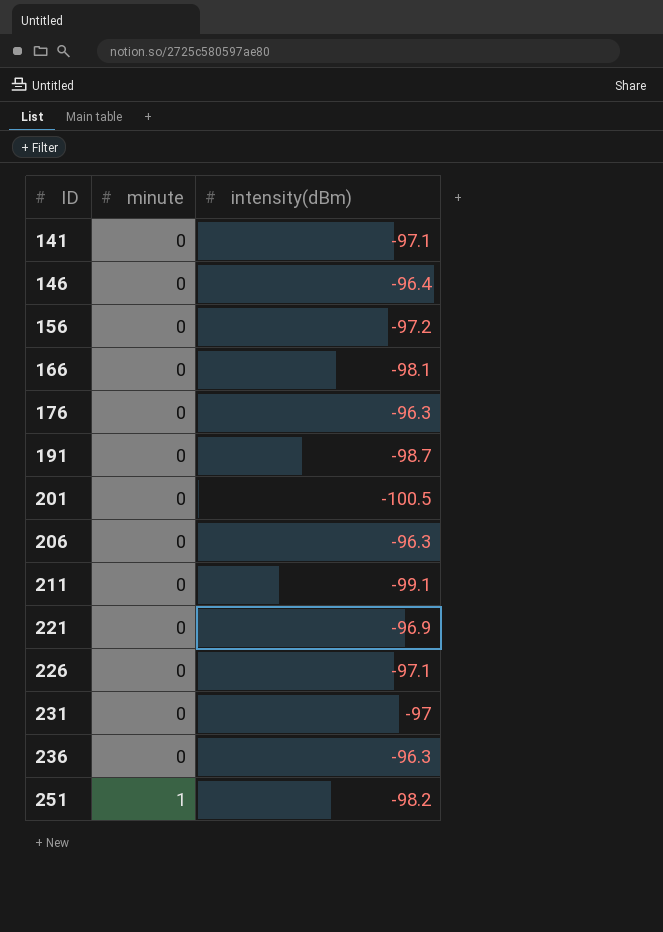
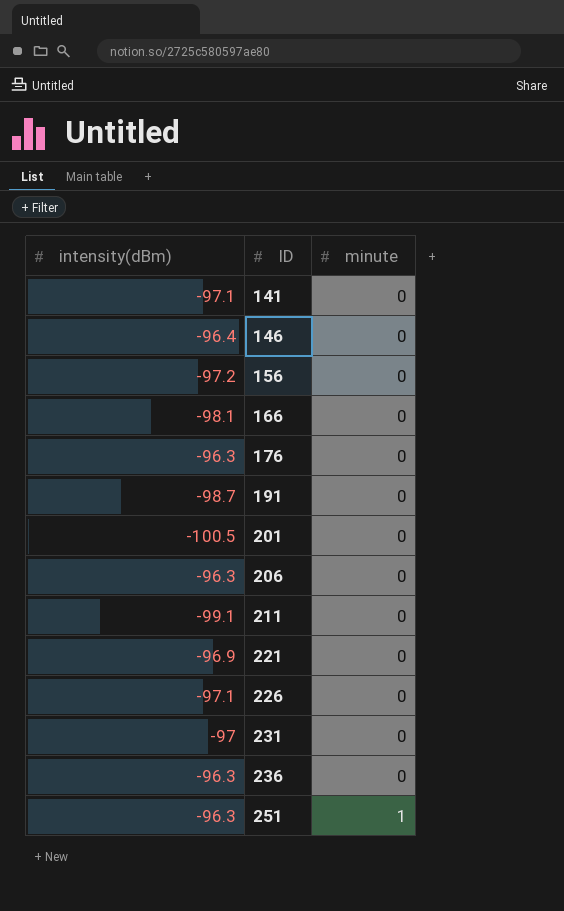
column intensity(dBm) | position: 3 -> 1
251 | intensity(dBm): -98.2 -> -96.3

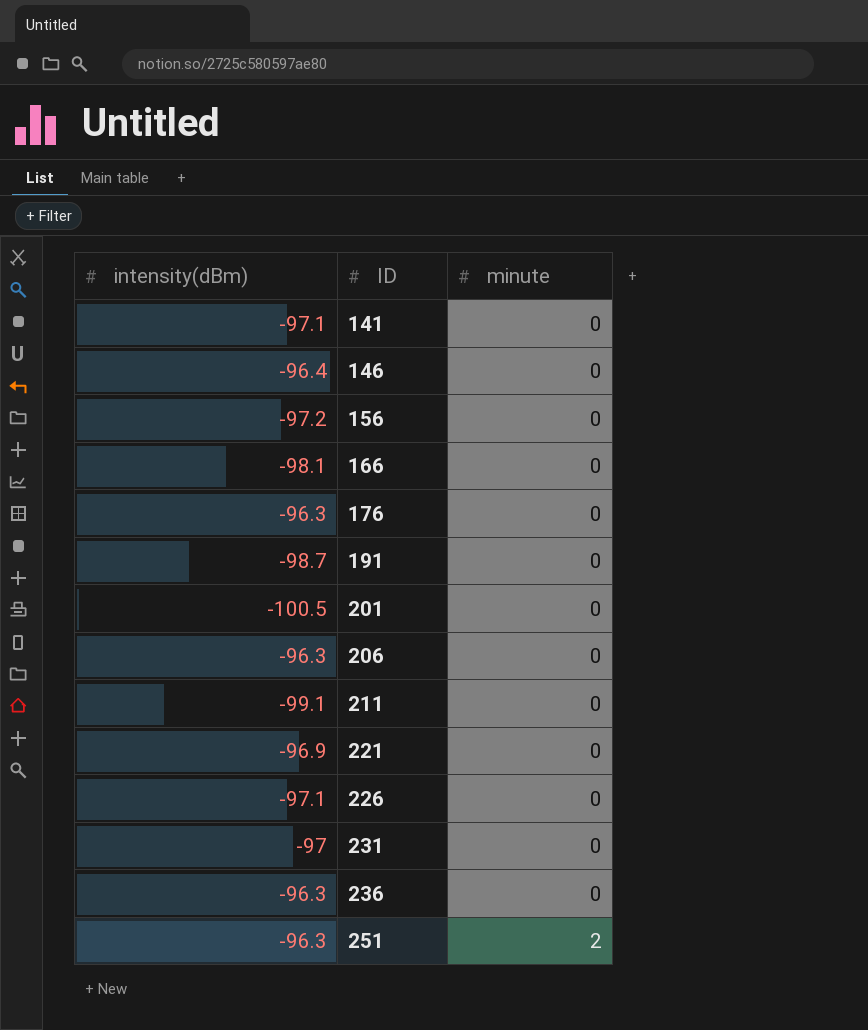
251 | minute: 1 -> 2

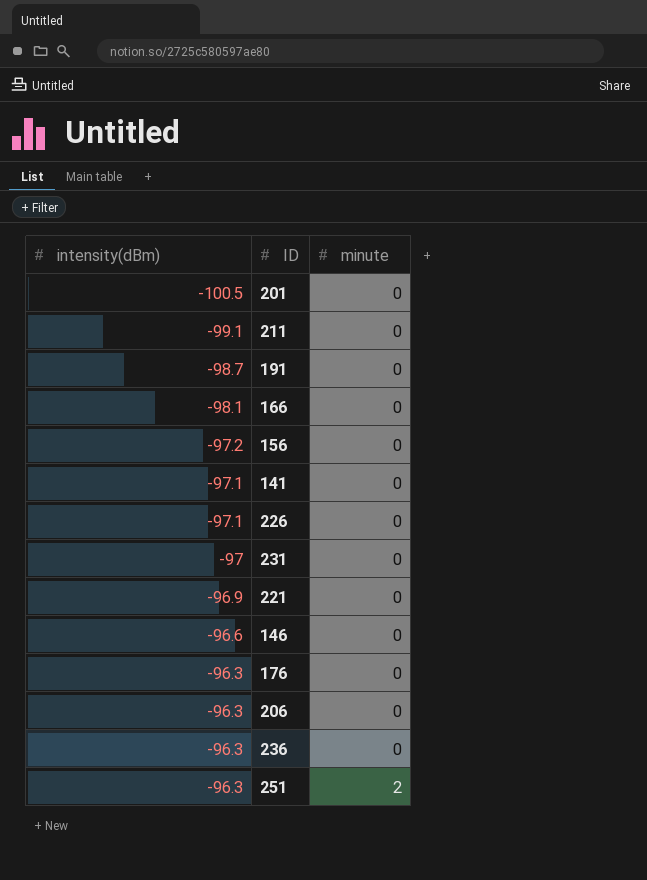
row order: ID ascending -> intensity(dBm) ascending
146 | intensity(dBm): -96.4 -> -96.6

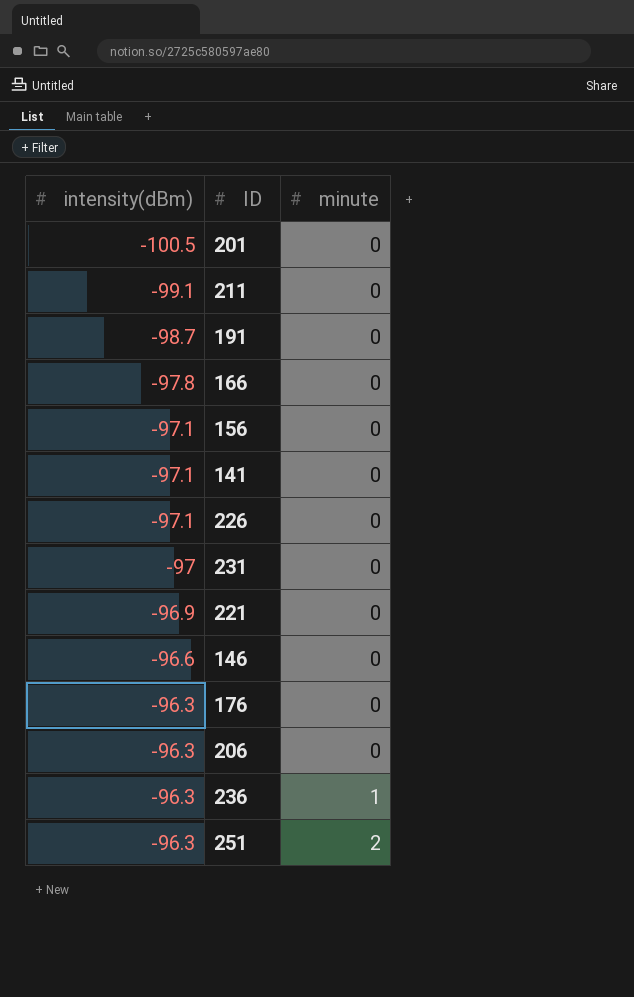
166 | intensity(dBm): -98.1 -> -97.8
156 | intensity(dBm): -97.2 -> -97.1
236 | minute: 0 -> 1

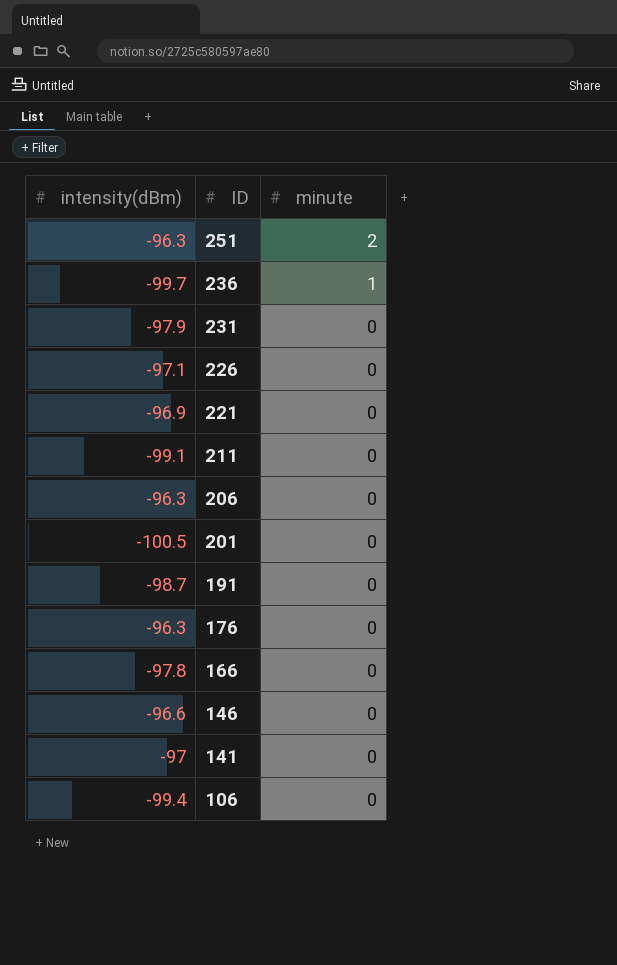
row order: intensity(dBm) ascending -> ID descending
row 156: -97.1 | 0 -> none
236 | intensity(dBm): -96.3 -> -99.7
231 | intensity(dBm): -97 -> -97.9
141 | intensity(dBm): -97.1 -> -97
row 106: none -> -99.4 | 0

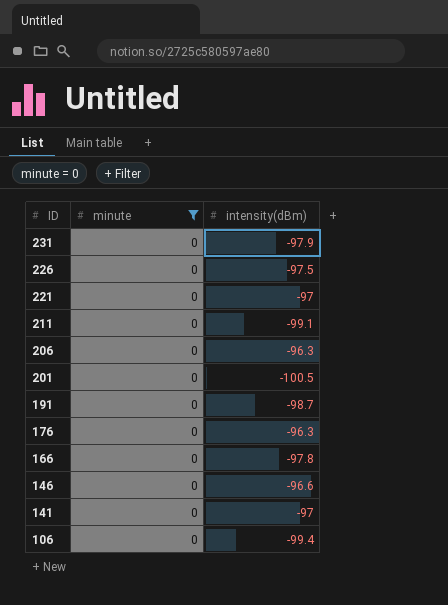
filter: none -> minute = 0
column intensity(dBm) | position: 1 -> 3
226 | intensity(dBm): -97.1 -> -97.5
221 | intensity(dBm): -96.9 -> -97

